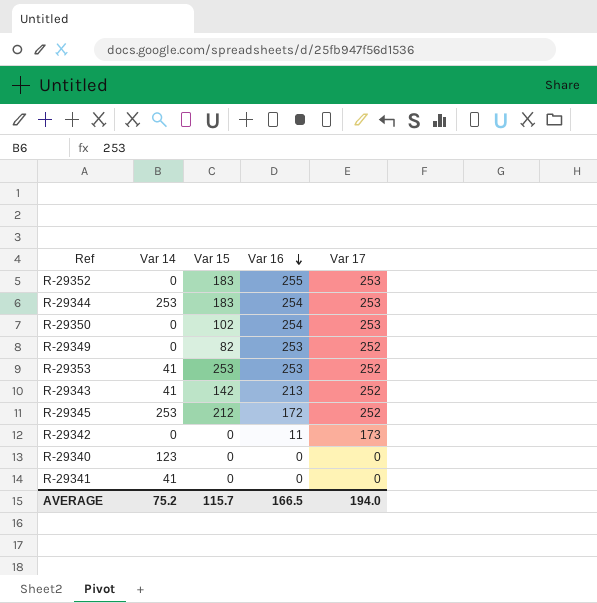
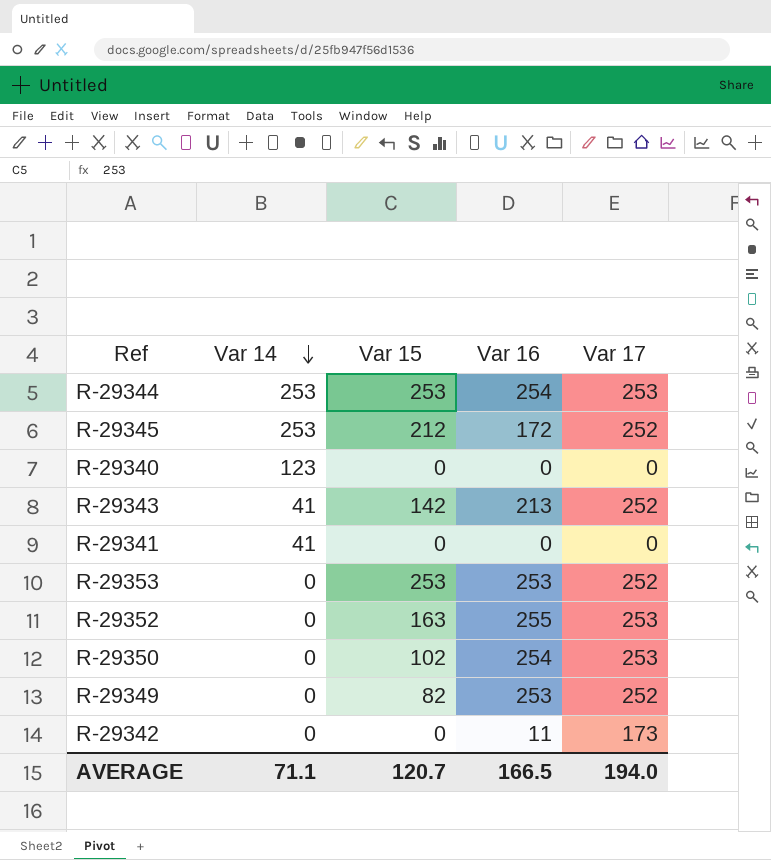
row order: Var 16 descending -> Var 14 descending
R-29344 | Var 15: 183 -> 253
R-29353 | Var 14: 41 -> 0
R-29352 | Var 15: 183 -> 163
AVERAGE | Var 14: 75.2 -> 71.1
AVERAGE | Var 15: 115.7 -> 120.7

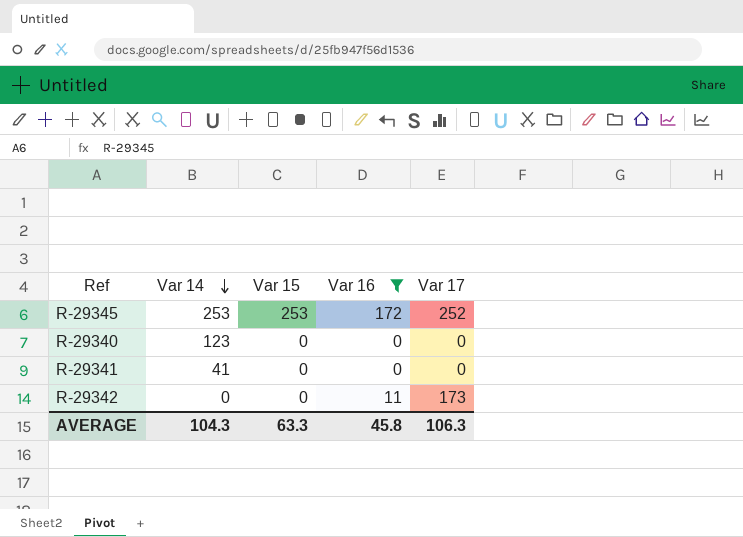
filter: none -> Var 16 <= 172
R-29345 | Var 15: 212 -> 253
AVERAGE | Var 14: 71.1 -> 104.3
AVERAGE | Var 15: 120.7 -> 63.3
AVERAGE | Var 16: 166.5 -> 45.8
AVERAGE | Var 17: 194.0 -> 106.3

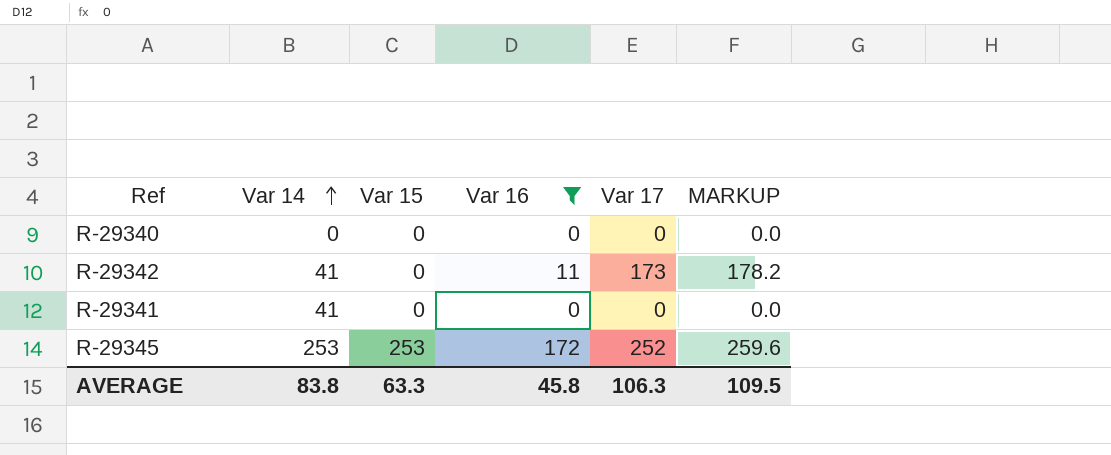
row order: Var 14 descending -> Var 14 ascending
column MARKUP | formula: none -> [Var 17] * 1.03
R-29340 | Var 14: 123 -> 0
R-29342 | Var 14: 0 -> 41
AVERAGE | Var 14: 104.3 -> 83.8

